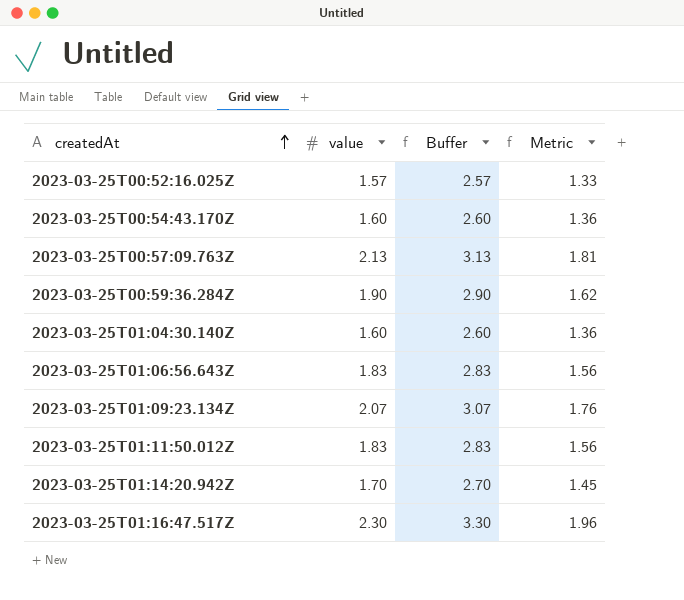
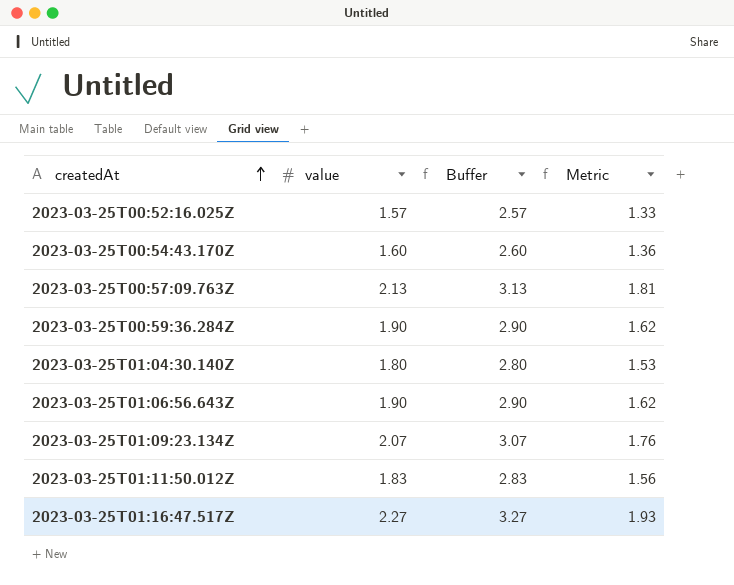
row 2023-03-25T01:14:20.942Z: 1.70 | 2.70 | 1.45 -> none
2023-03-25T01:04:30.140Z | value: 1.60 -> 1.80
2023-03-25T01:04:30.140Z | Buffer: 2.60 -> 2.80
2023-03-25T01:04:30.140Z | Metric: 1.36 -> 1.53
2023-03-25T01:06:56.643Z | value: 1.83 -> 1.90
2023-03-25T01:06:56.643Z | Buffer: 2.83 -> 2.90
2023-03-25T01:06:56.643Z | Metric: 1.56 -> 1.62
2023-03-25T01:16:47.517Z | value: 2.30 -> 2.27
2023-03-25T01:16:47.517Z | Buffer: 3.30 -> 3.27
2023-03-25T01:16:47.517Z | Metric: 1.96 -> 1.93

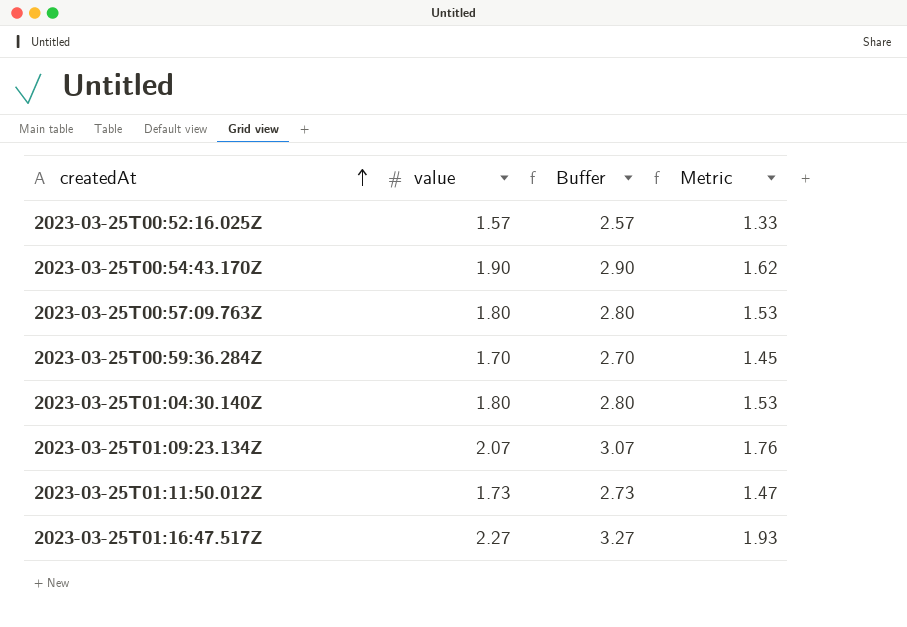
row 2023-03-25T01:06:56.643Z: 1.90 | 2.90 | 1.62 -> none
2023-03-25T00:54:43.170Z | value: 1.60 -> 1.90
2023-03-25T00:54:43.170Z | Buffer: 2.60 -> 2.90
2023-03-25T00:54:43.170Z | Metric: 1.36 -> 1.62
2023-03-25T00:57:09.763Z | value: 2.13 -> 1.80
2023-03-25T00:57:09.763Z | Buffer: 3.13 -> 2.80
2023-03-25T00:57:09.763Z | Metric: 1.81 -> 1.53
2023-03-25T00:59:36.284Z | value: 1.90 -> 1.70
2023-03-25T00:59:36.284Z | Buffer: 2.90 -> 2.70
2023-03-25T00:59:36.284Z | Metric: 1.62 -> 1.45
2023-03-25T01:11:50.012Z | value: 1.83 -> 1.73
2023-03-25T01:11:50.012Z | Buffer: 2.83 -> 2.73
2023-03-25T01:11:50.012Z | Metric: 1.56 -> 1.47

